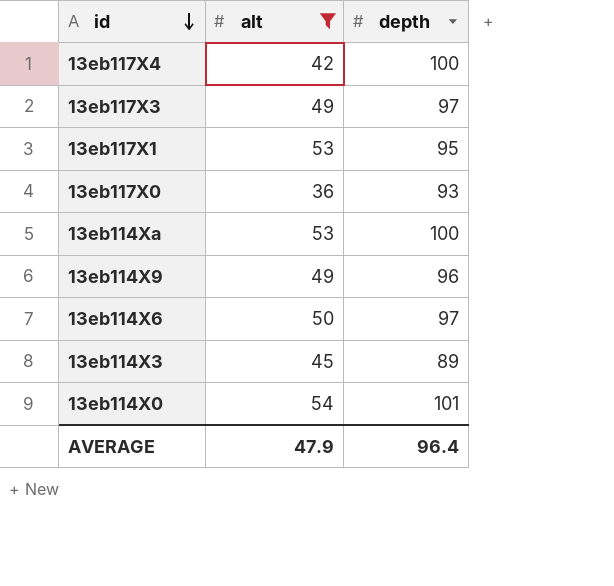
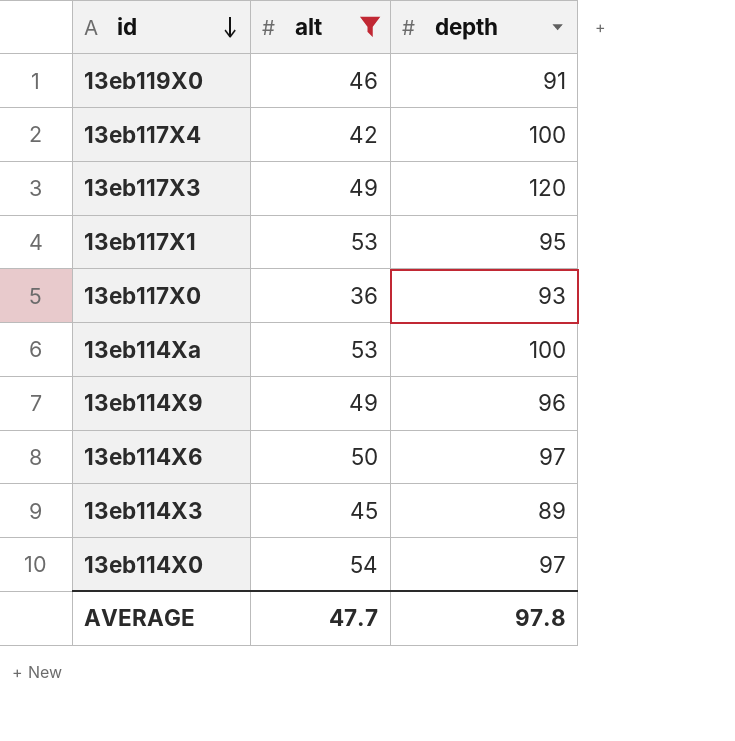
row 13eb119X0: none -> 46 | 91
13eb117X3 | depth: 97 -> 120
13eb114X0 | depth: 101 -> 97
AVERAGE | alt: 47.9 -> 47.7
AVERAGE | depth: 96.4 -> 97.8

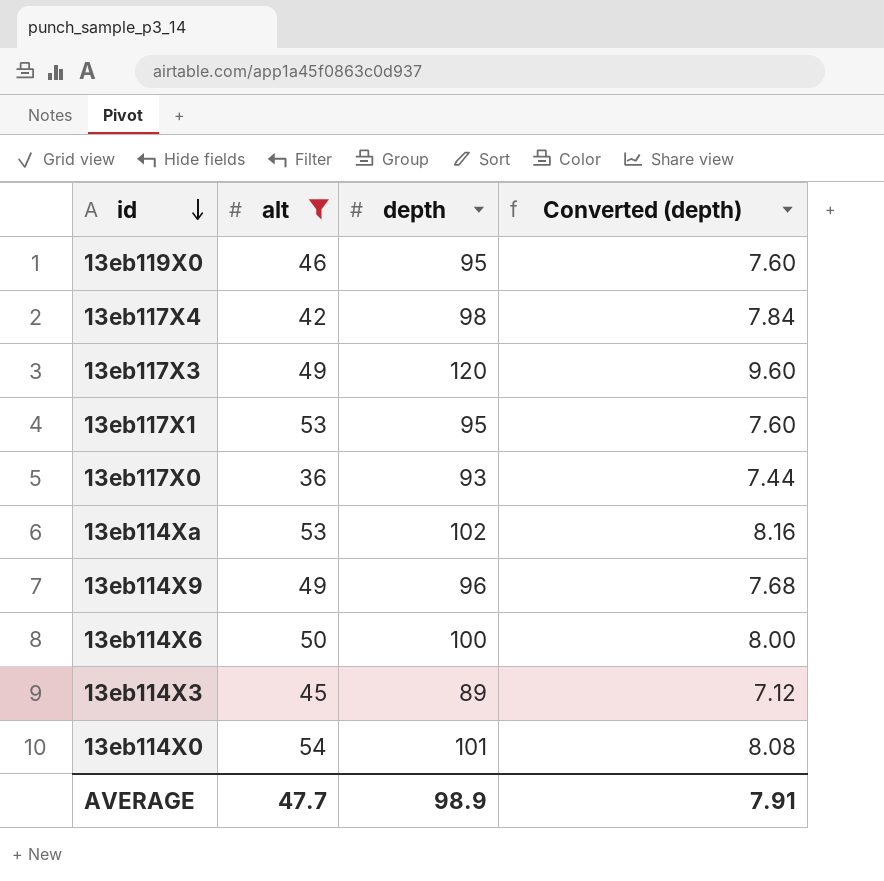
column Converted (depth) | formula: none -> [depth] * 0.08
13eb119X0 | depth: 91 -> 95
13eb117X4 | depth: 100 -> 98
13eb114Xa | depth: 100 -> 102
13eb114X6 | depth: 97 -> 100
13eb114X0 | depth: 97 -> 101
AVERAGE | depth: 97.8 -> 98.9

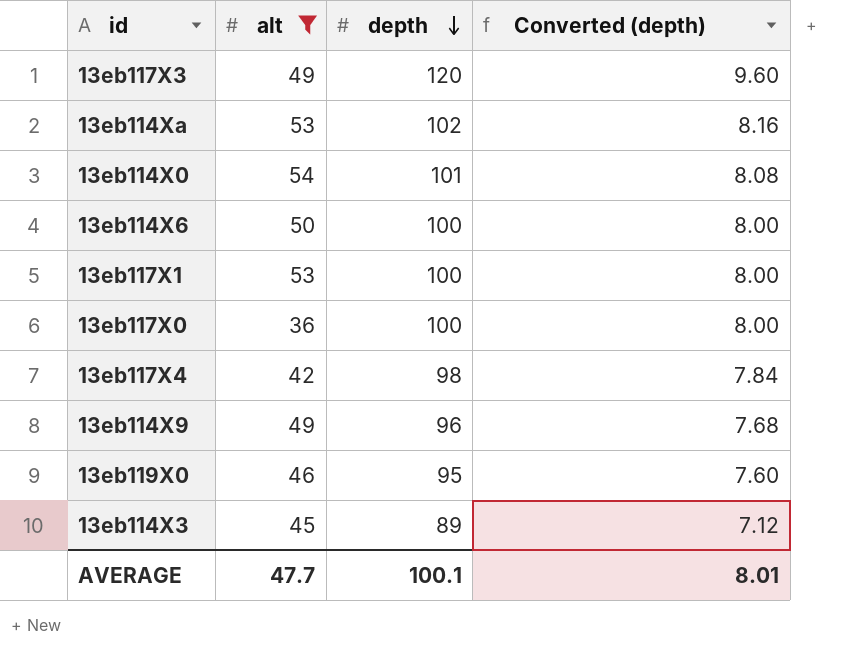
row order: id descending -> depth descending
13eb117X1 | depth: 95 -> 100
13eb117X1 | Converted (depth): 7.60 -> 8.00
13eb117X0 | depth: 93 -> 100
13eb117X0 | Converted (depth): 7.44 -> 8.00
AVERAGE | depth: 98.9 -> 100.1
AVERAGE | Converted (depth): 7.91 -> 8.01

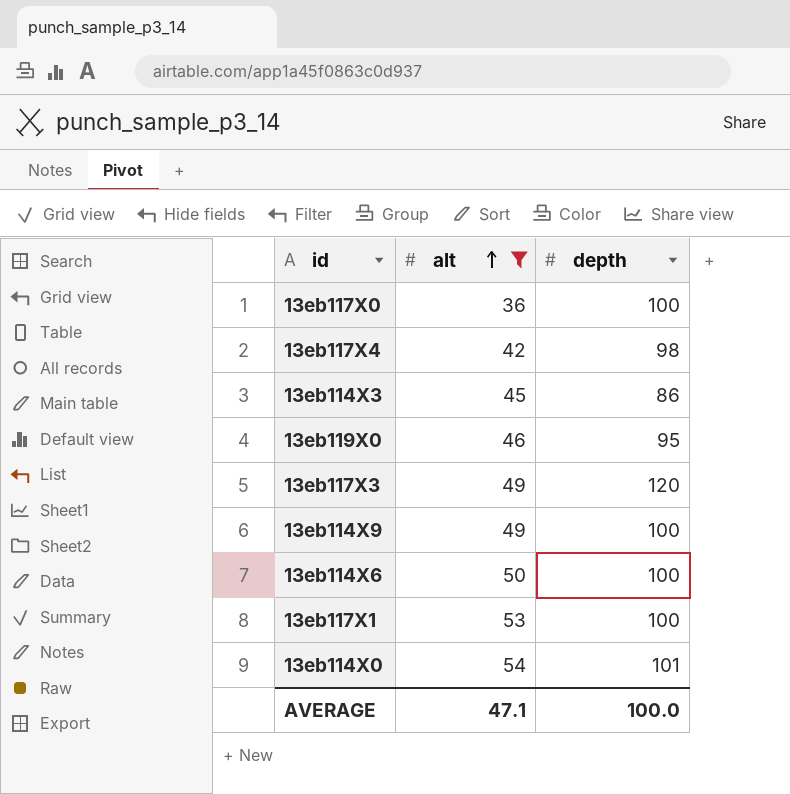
row order: depth descending -> alt ascending
column Converted (depth) | formula: [depth] * 0.08 -> none
row 13eb114Xa: 53 | 102 | 8.16 -> none
13eb114X3 | depth: 89 -> 86
13eb114X9 | depth: 96 -> 100
AVERAGE | alt: 47.7 -> 47.1
AVERAGE | depth: 100.1 -> 100.0

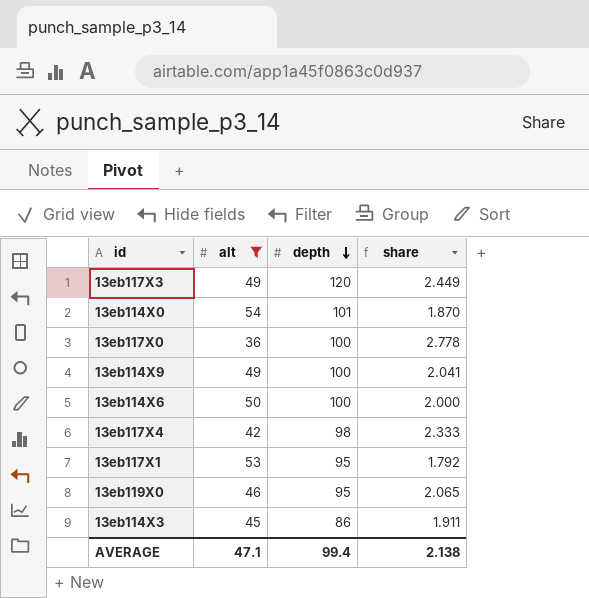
row order: alt ascending -> depth descending
column share | formula: none -> [depth] / [alt]
13eb117X1 | depth: 100 -> 95
AVERAGE | depth: 100.0 -> 99.4

